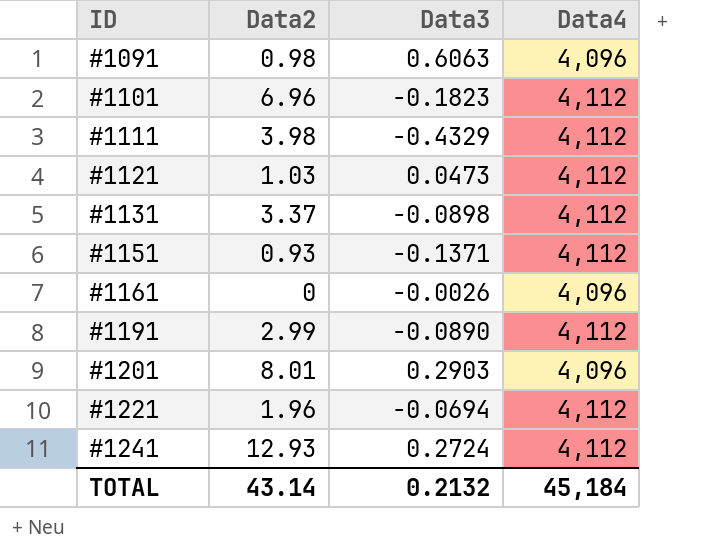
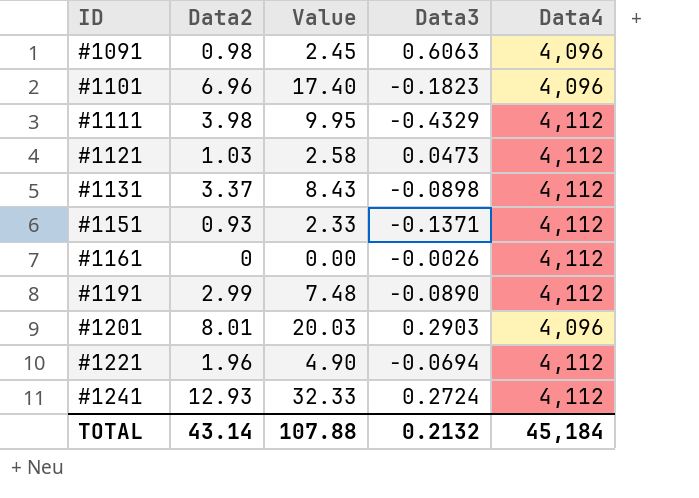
column Value | formula: none -> [Data2] * 2.5
#1101 | Data4: 4,112 -> 4,096
#1161 | Data4: 4,096 -> 4,112

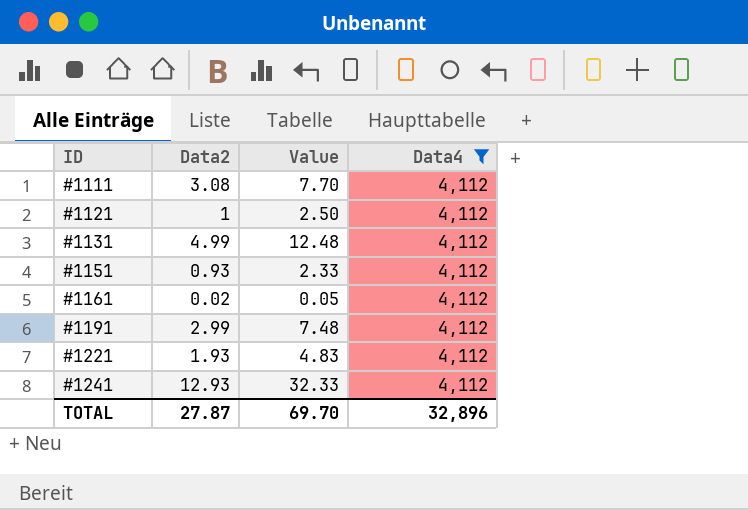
filter: none -> Data4 = 4,112
column Data3 | position: 4 -> none
#1111 | Data2: 3.98 -> 3.08
#1111 | Value: 9.95 -> 7.70
#1121 | Data2: 1.03 -> 1
#1121 | Value: 2.58 -> 2.50
#1131 | Data2: 3.37 -> 4.99
#1131 | Value: 8.43 -> 12.48
#1161 | Data2: 0 -> 0.02
#1161 | Value: 0.00 -> 0.05
#1221 | Data2: 1.96 -> 1.93
#1221 | Value: 4.90 -> 4.83
TOTAL | Data2: 43.14 -> 27.87
TOTAL | Value: 107.88 -> 69.70
TOTAL | Data4: 45,184 -> 32,896

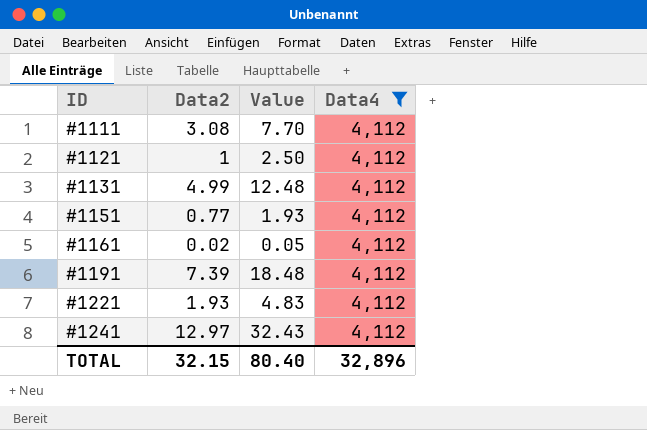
#1151 | Data2: 0.93 -> 0.77
#1151 | Value: 2.33 -> 1.93
#1191 | Data2: 2.99 -> 7.39
#1191 | Value: 7.48 -> 18.48
#1241 | Data2: 12.93 -> 12.97
#1241 | Value: 32.33 -> 32.43
TOTAL | Data2: 27.87 -> 32.15
TOTAL | Value: 69.70 -> 80.40

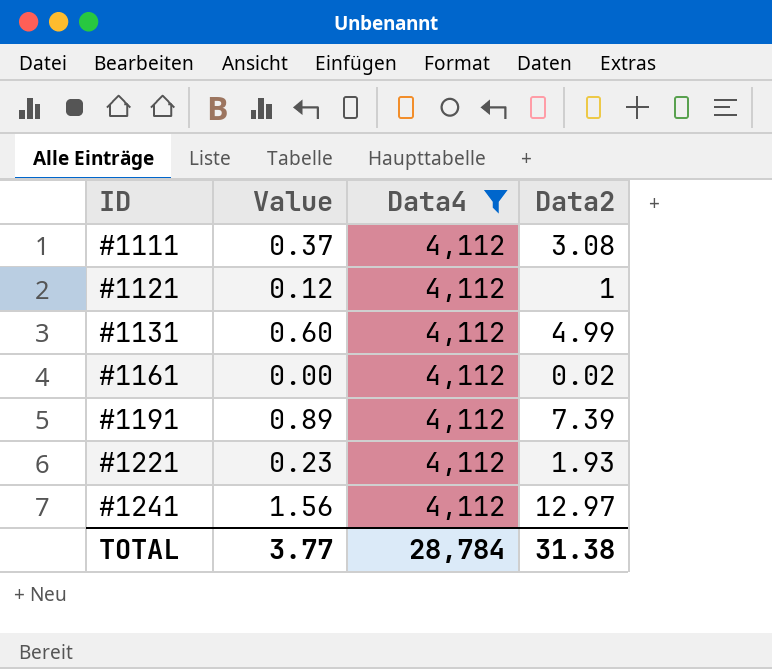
column Value | formula: [Data2] * 2.5 -> [Data2] * 0.12
column Data2 | position: 2 -> 4
row #1151: 0.77 | 1.93 | 4,112 -> none
TOTAL | Value: 80.40 -> 3.77
TOTAL | Data4: 32,896 -> 28,784
TOTAL | Data2: 32.15 -> 31.38

